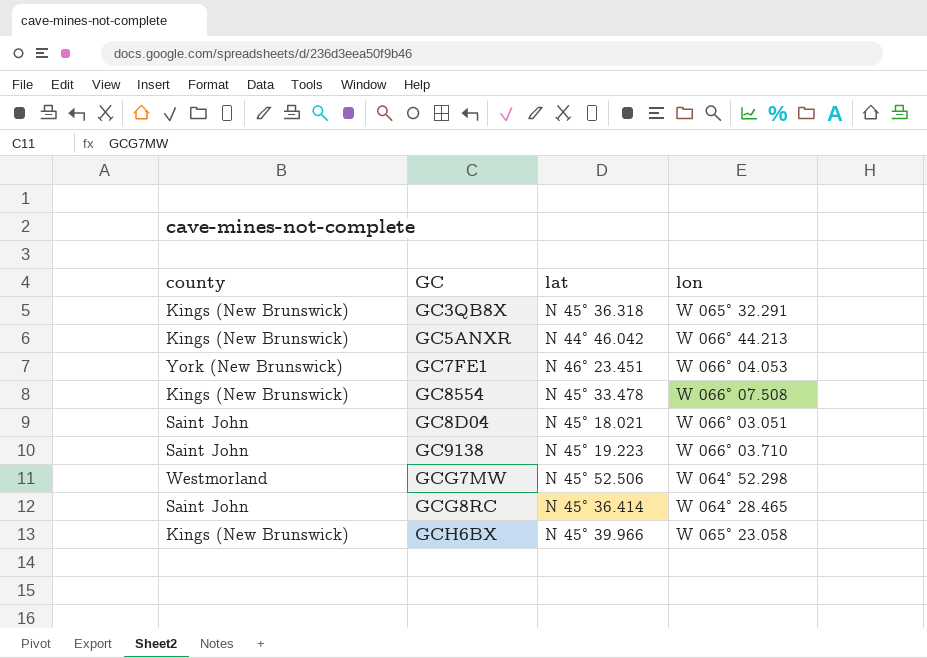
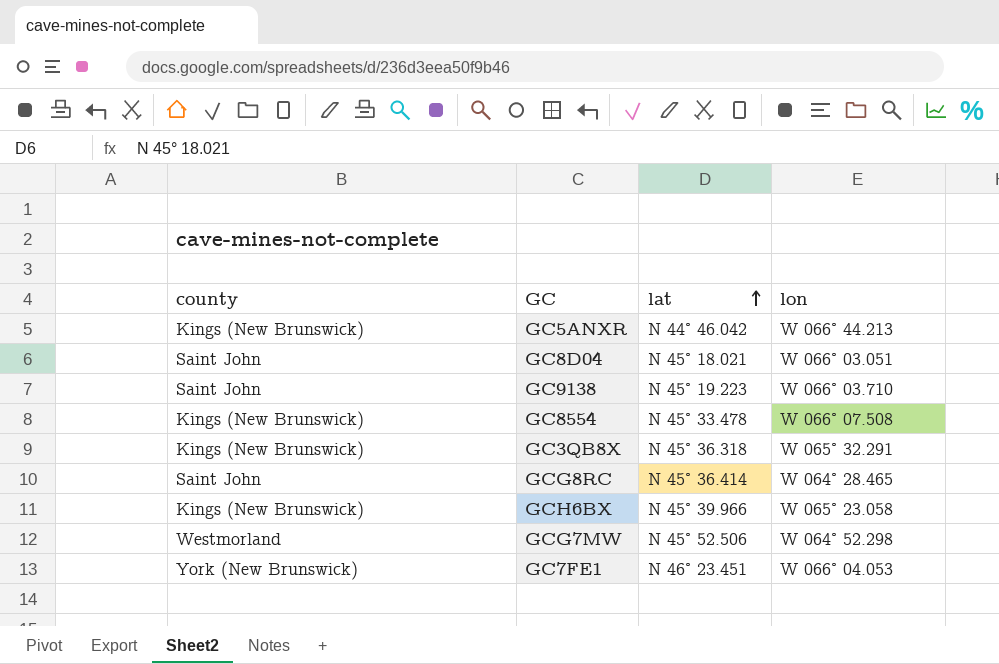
row order: none -> lat ascending

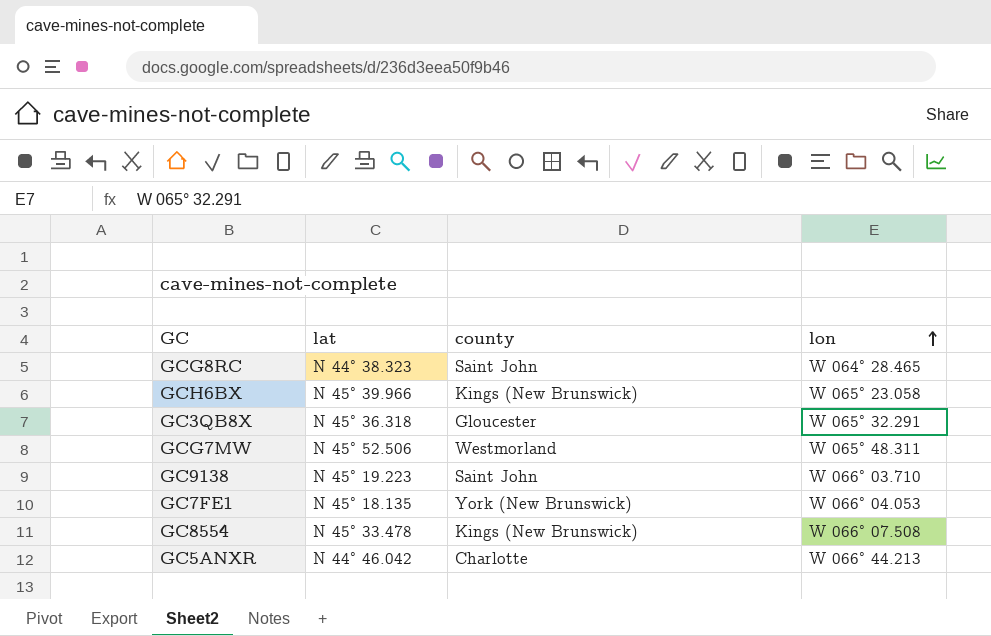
row order: lat ascending -> lon ascending
column county | position: 1 -> 3
row GC8D04: Saint John | N 45° 18.021 | W 066° 03.051 -> none
GCG8RC | lat: N 45° 36.414 -> N 44° 38.323
GC3QB8X | county: Kings (New Brunswick) -> Gloucester
GCG7MW | lon: W 064° 52.298 -> W 065° 48.311
GC7FE1 | lat: N 46° 23.451 -> N 45° 18.135
GC5ANXR | county: Kings (New Brunswick) -> Charlotte

